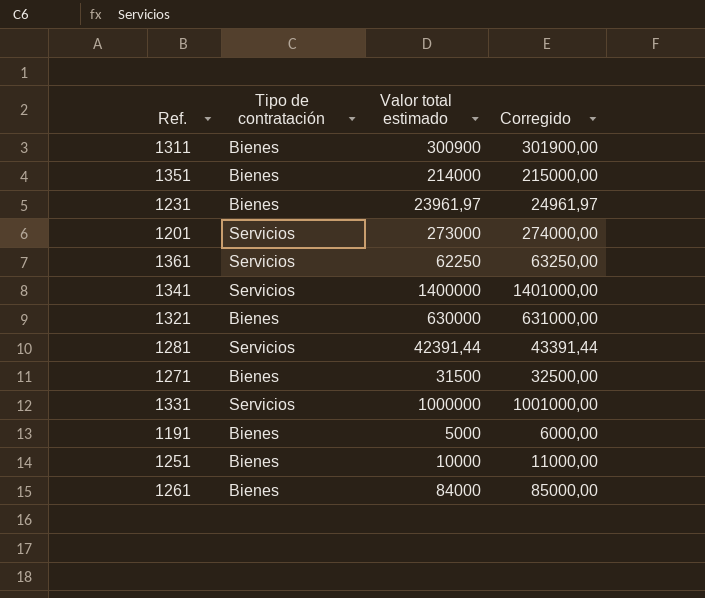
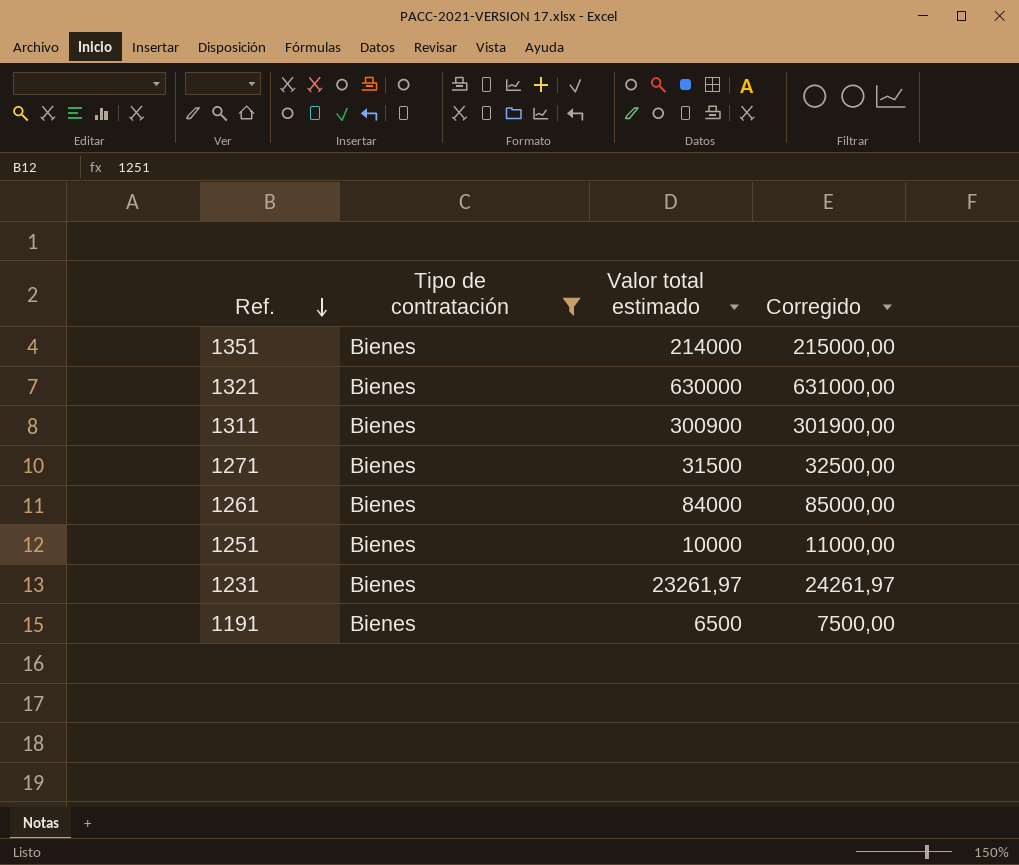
filter: none -> Tipo de contratación = Bienes
row order: none -> Ref. descending
1231 | Valor total estimado: 23961,97 -> 23261,97
1231 | Corregido: 24961,97 -> 24261,97
1191 | Valor total estimado: 5000 -> 6500
1191 | Corregido: 6000,00 -> 7500,00

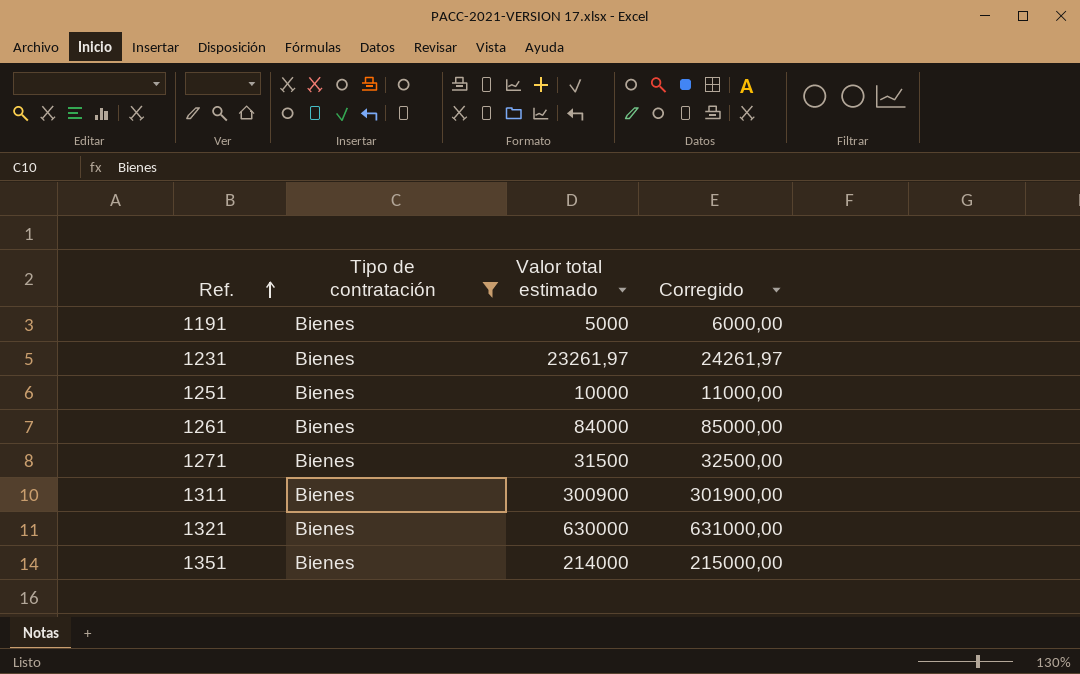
row order: Ref. descending -> Ref. ascending
1191 | Valor total estimado: 6500 -> 5000
1191 | Corregido: 7500,00 -> 6000,00

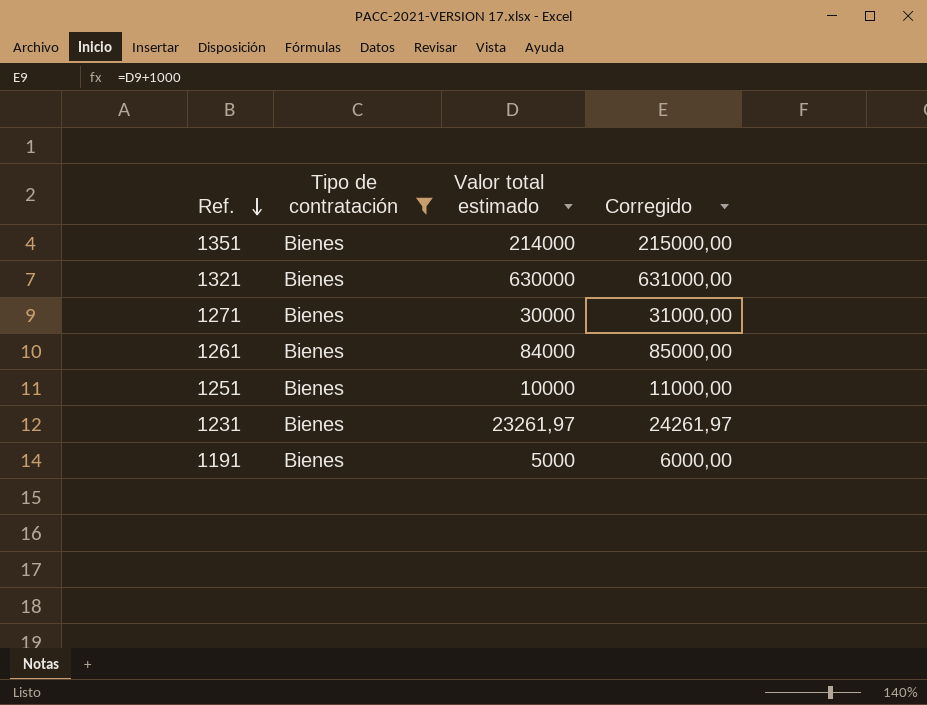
row order: Ref. ascending -> Ref. descending
row 1311: Bienes | 300900 | 301900,00 -> none
1271 | Valor total estimado: 31500 -> 30000
1271 | Corregido: 32500,00 -> 31000,00

